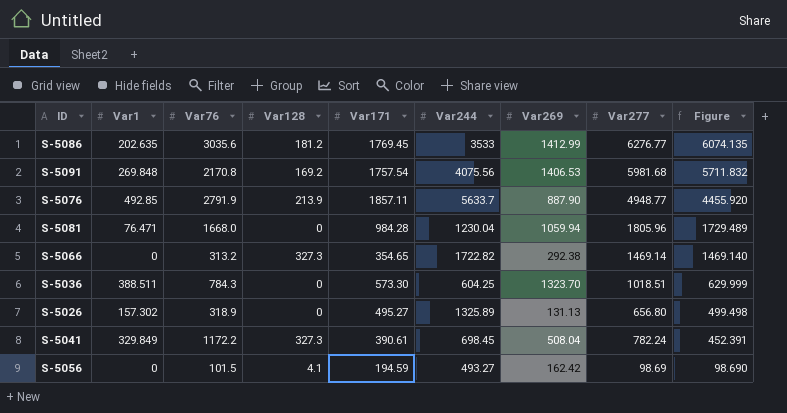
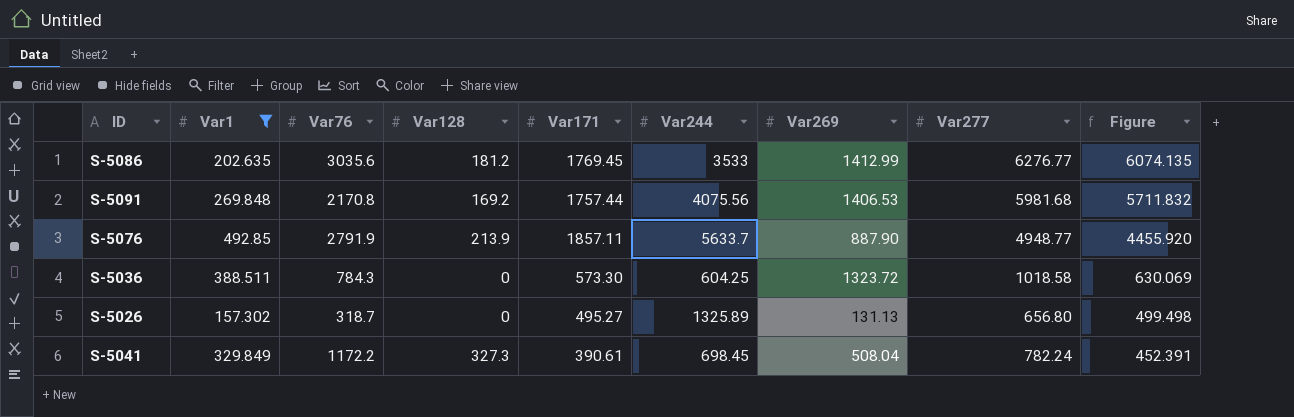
filter: none -> Var1 >= 157.302
S-5091 | Var171: 1757.54 -> 1757.44
S-5036 | Var269: 1323.70 -> 1323.72
S-5036 | Var277: 1018.51 -> 1018.58
S-5036 | Figure: 629.999 -> 630.069
S-5026 | Var76: 318.9 -> 318.7

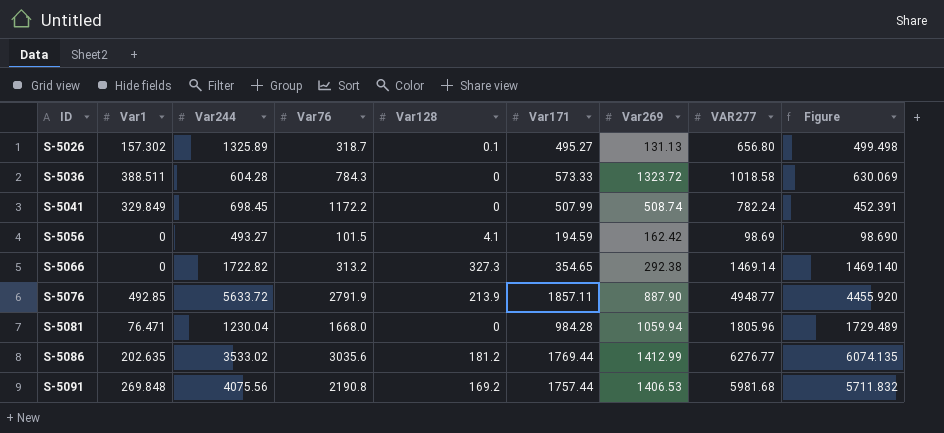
filter: Var1 >= 157.302 -> none
row order: Figure descending -> ID ascending
column Var244 | position: 6 -> 3
column name: Var277 -> VAR277
S-5026 | Var128: 0 -> 0.1
S-5036 | Var244: 604.25 -> 604.28
S-5036 | Var171: 573.30 -> 573.33
S-5041 | Var128: 327.3 -> 0
S-5041 | Var171: 390.61 -> 507.99
S-5041 | Var269: 508.04 -> 508.74
S-5076 | Var244: 5633.7 -> 5633.72
S-5086 | Var244: 3533 -> 3533.02
S-5086 | Var171: 1769.45 -> 1769.44
S-5091 | Var76: 2170.8 -> 2190.8

